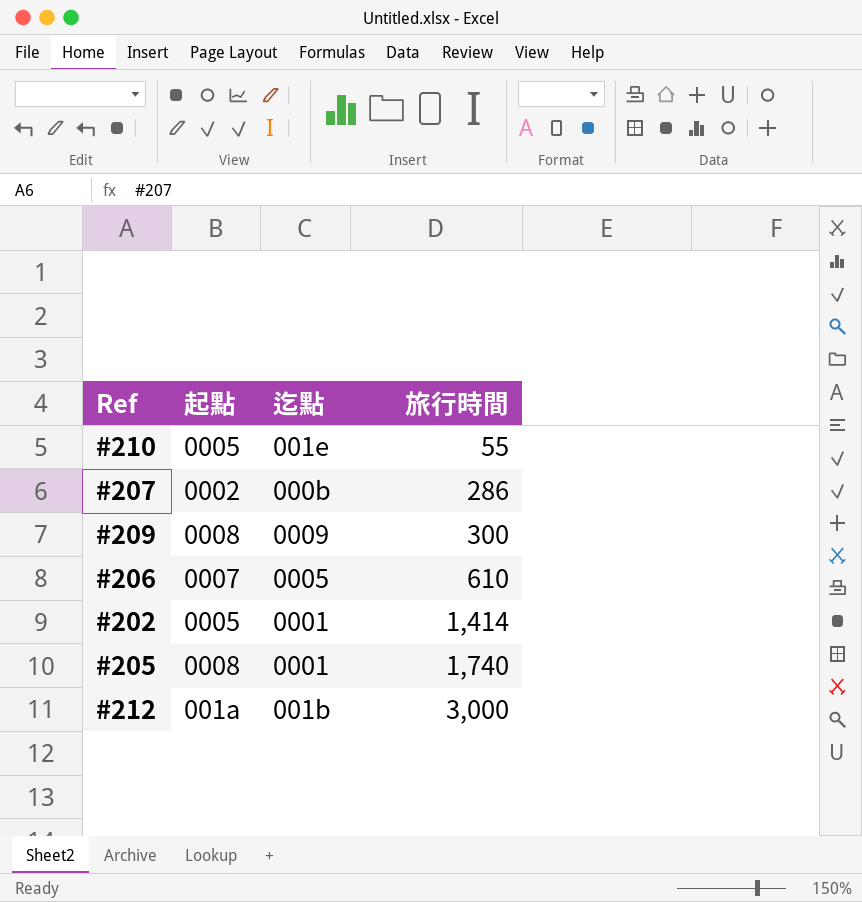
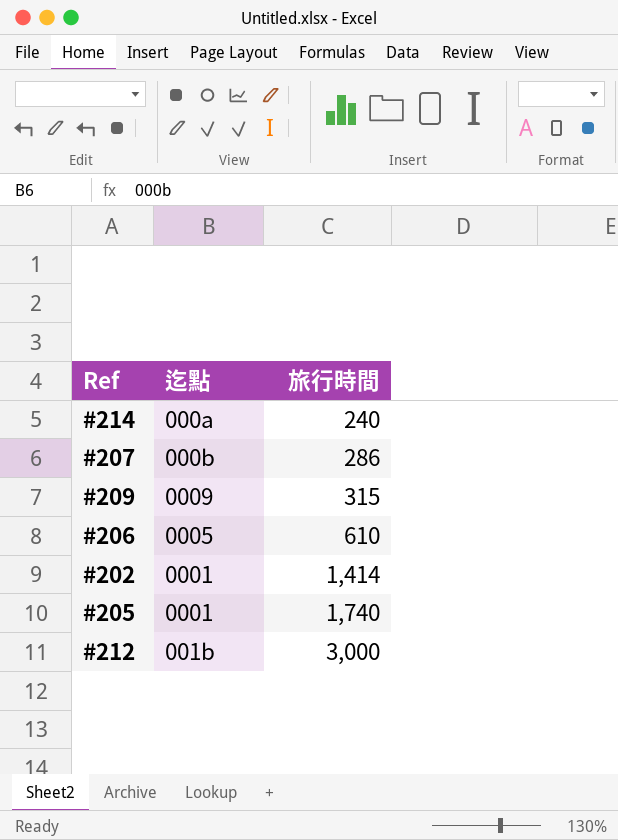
column 起點 | position: 2 -> none
row #210: 0005 | 001e | 55 -> none
row #214: none -> 000a | 240
#209 | 旅行時間: 300 -> 315

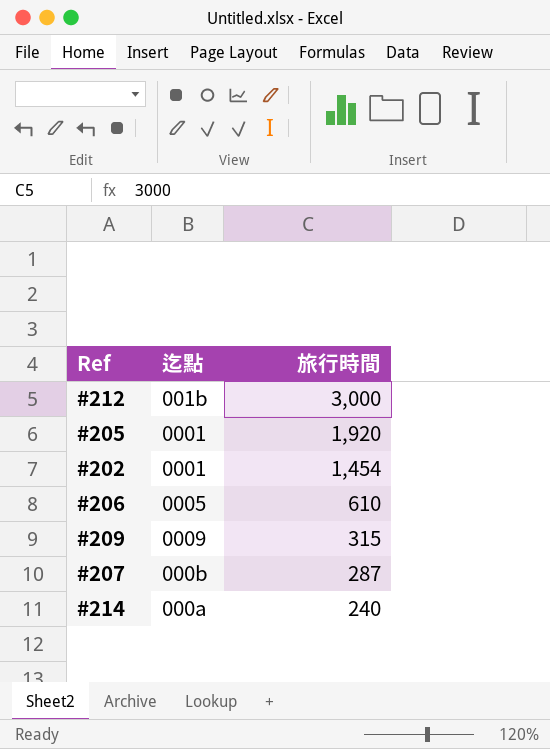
row order: 旅行時間 ascending -> 旅行時間 descending
#205 | 旅行時間: 1,740 -> 1,920
#202 | 旅行時間: 1,414 -> 1,454
#207 | 旅行時間: 286 -> 287

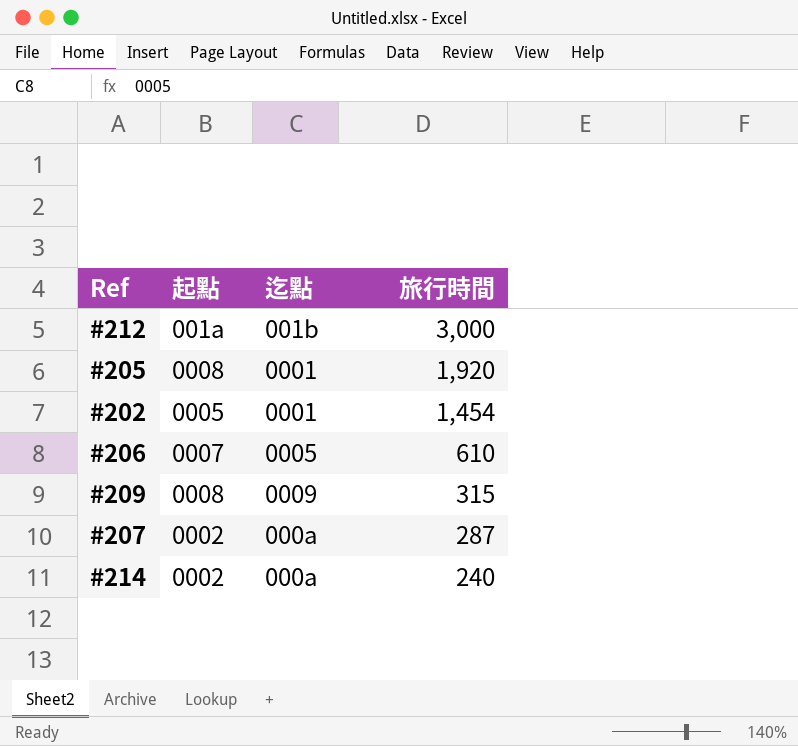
column 起點 | position: none -> 2
#207 | 迄點: 000b -> 000a

